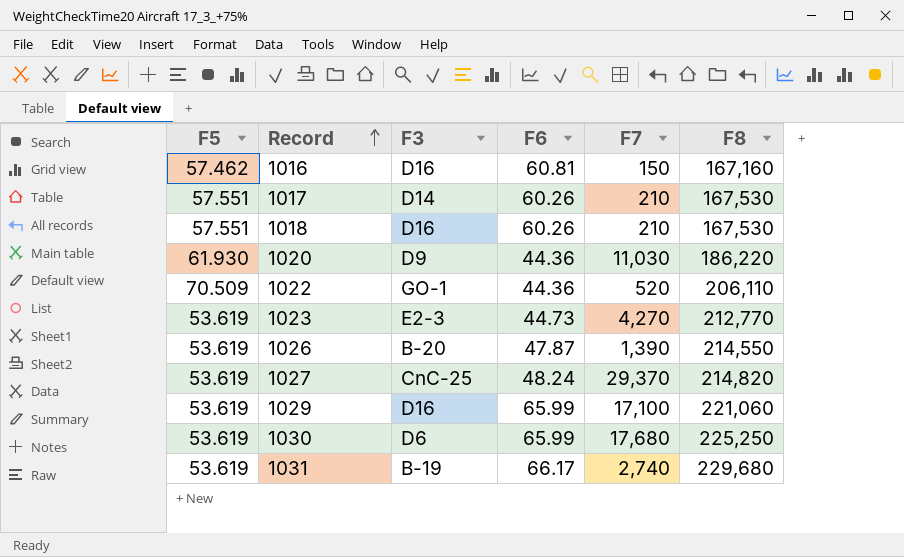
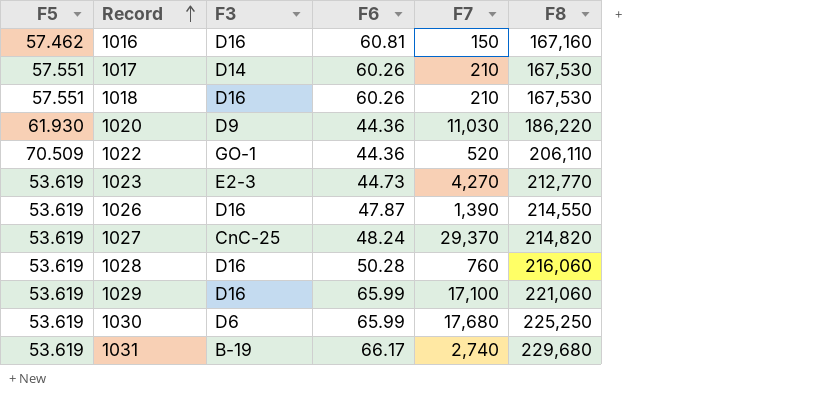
1026 | F3: B-20 -> D16
row 1028: none -> 53.619 | D16 | 50.28 | 760 | 216,060

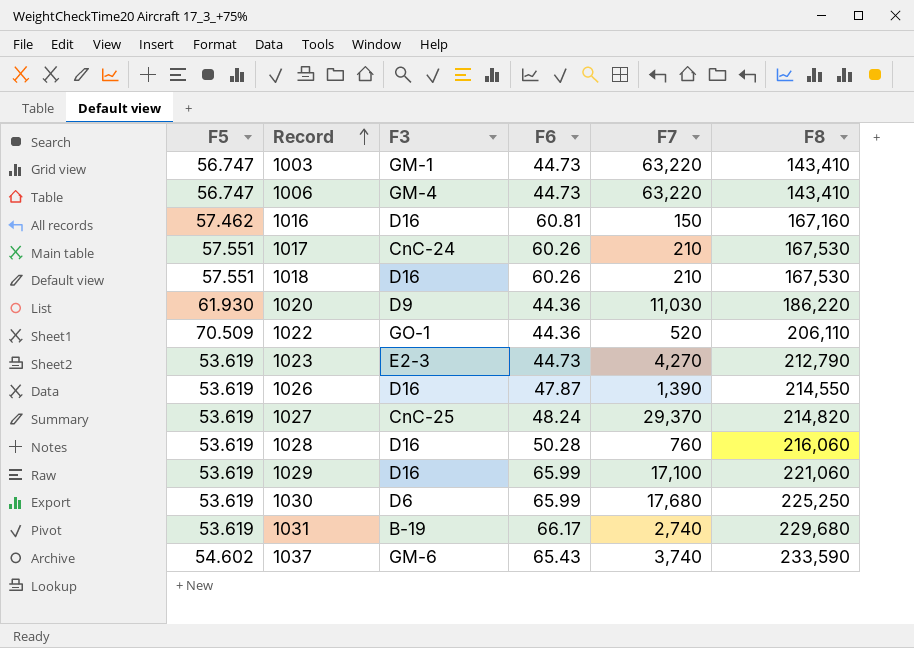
row 1003: none -> 56.747 | GM-1 | 44.73 | 63,220 | 143,410
row 1006: none -> 56.747 | GM-4 | 44.73 | 63,220 | 143,410
1017 | F3: D14 -> CnC-24
1023 | F8: 212,770 -> 212,790
row 1037: none -> 54.602 | GM-6 | 65.43 | 3,740 | 233,590

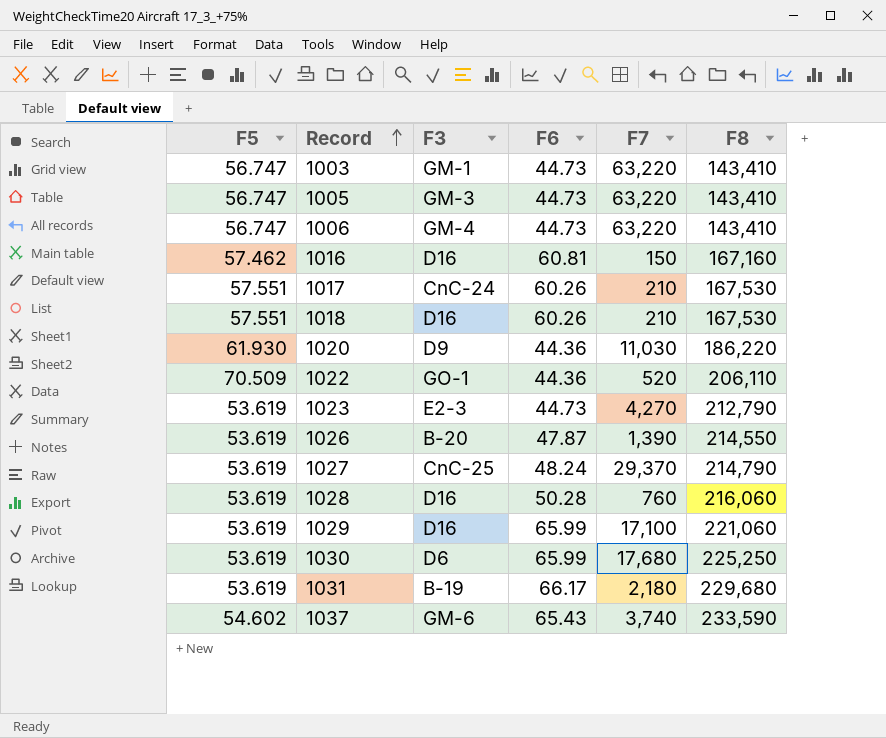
row 1005: none -> 56.747 | GM-3 | 44.73 | 63,220 | 143,410
1026 | F3: D16 -> B-20
1027 | F8: 214,820 -> 214,790
1031 | F7: 2,740 -> 2,180

